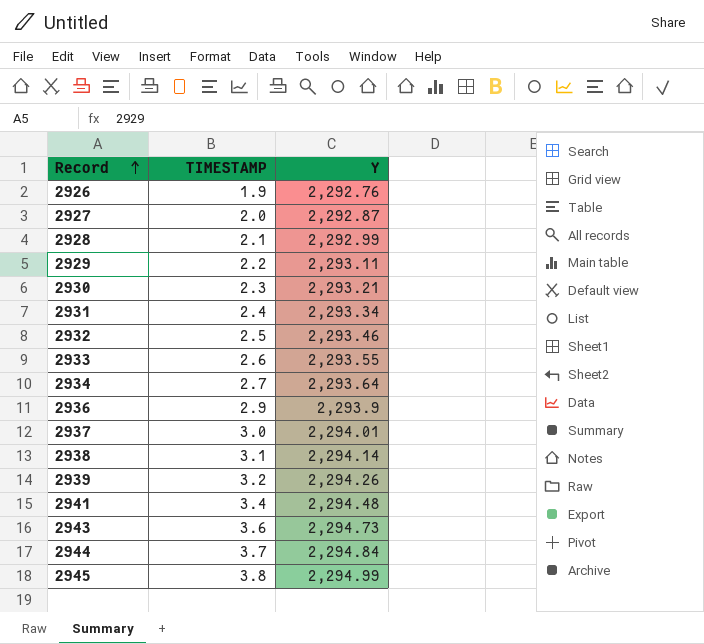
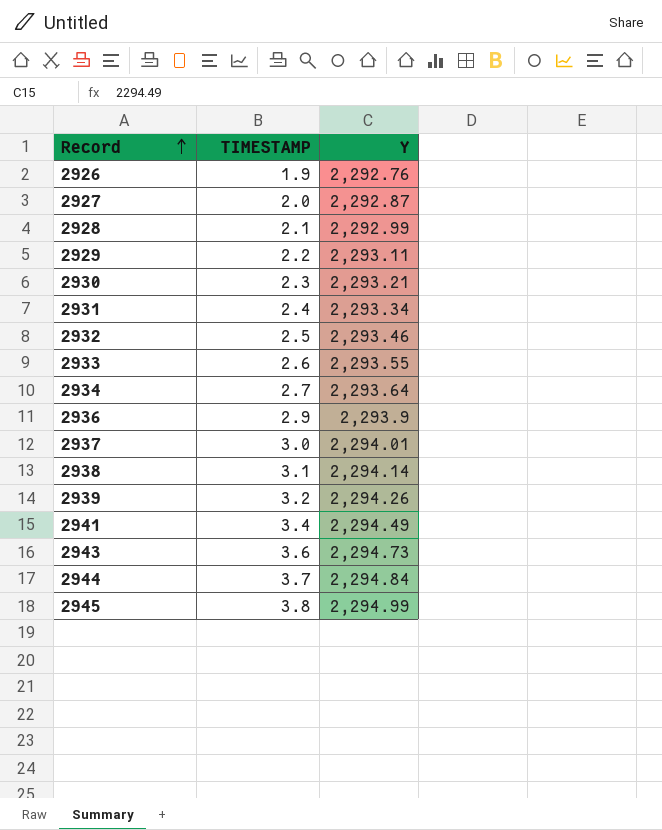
2941 | Y: 2,294.48 -> 2,294.49

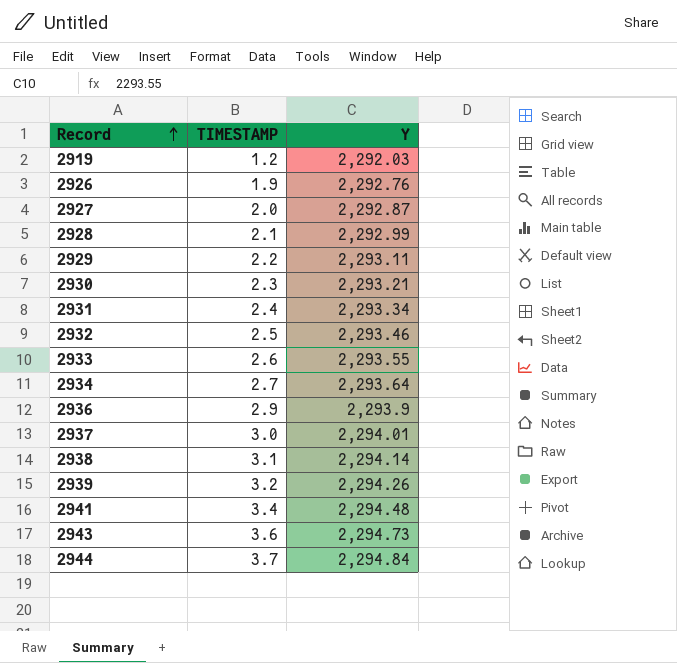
row 2945: 3.8 | 2,294.99 -> none
row 2919: none -> 1.2 | 2,292.03
2941 | Y: 2,294.49 -> 2,294.48

